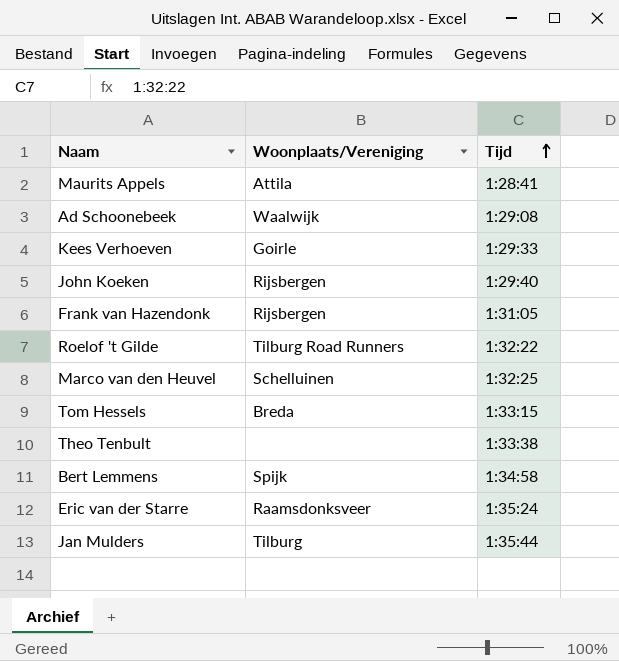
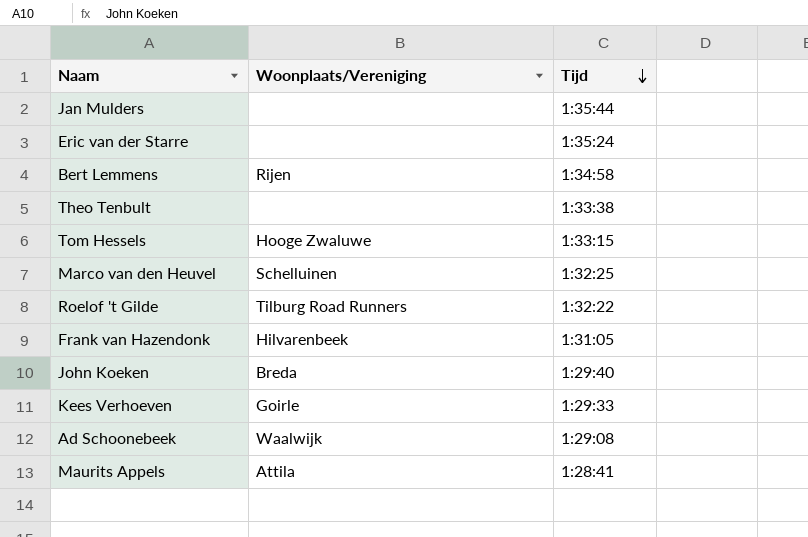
row order: Tijd ascending -> Tijd descending
Jan Mulders | Woonplaats/Vereniging: Tilburg -> none
Eric van der Starre | Woonplaats/Vereniging: Raamsdonksveer -> none
Bert Lemmens | Woonplaats/Vereniging: Spijk -> Rijen
Tom Hessels | Woonplaats/Vereniging: Breda -> Hooge Zwaluwe
Frank van Hazendonk | Woonplaats/Vereniging: Rijsbergen -> Hilvarenbeek
John Koeken | Woonplaats/Vereniging: Rijsbergen -> Breda

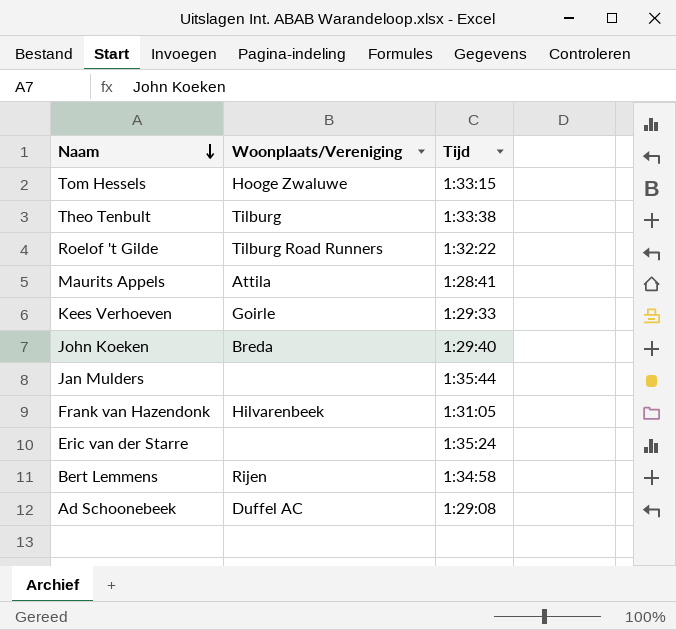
row order: Tijd descending -> Naam descending
row Marco van den Heuvel: Schelluinen | 1:32:25 -> none
Theo Tenbult | Woonplaats/Vereniging: none -> Tilburg
Ad Schoonebeek | Woonplaats/Vereniging: Waalwijk -> Duffel AC

